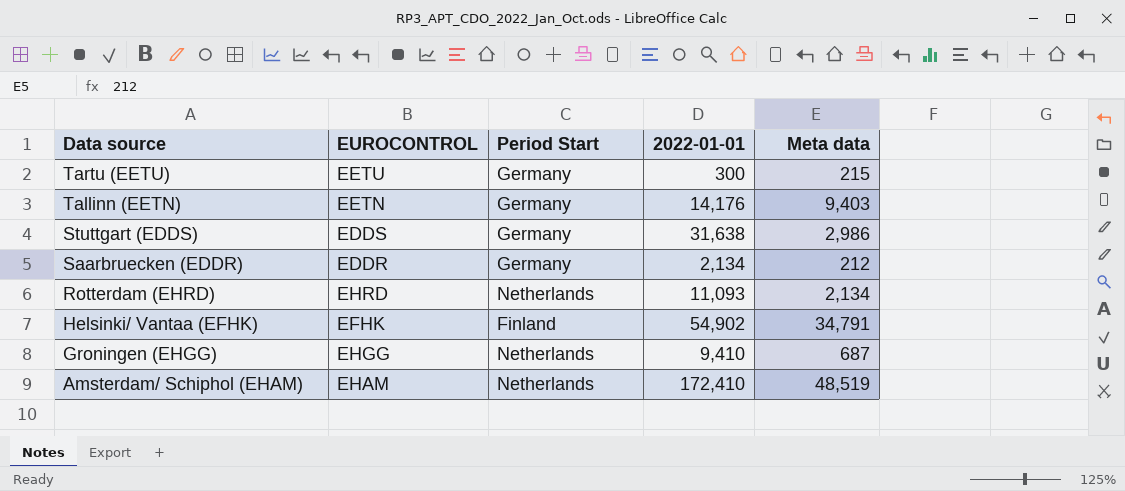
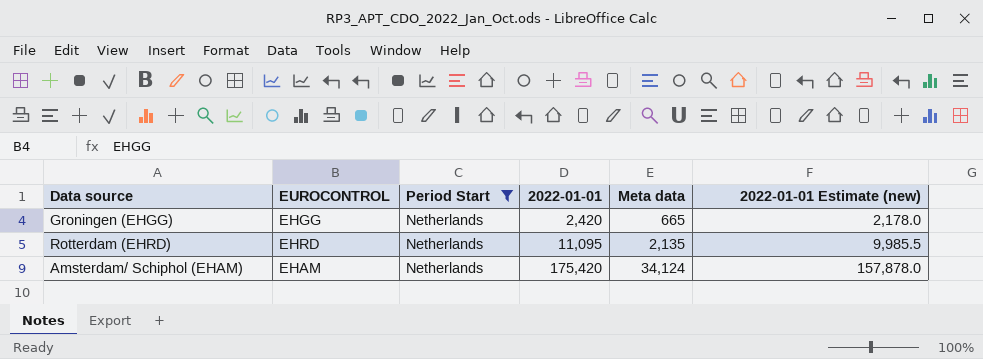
filter: none -> Period Start = Netherlands
row order: Data source descending -> 2022-01-01 ascending
column 2022-01-01 Estimate (new) | formula: none -> [2022-01-01] * 0.9
Groningen (EHGG) | 2022-01-01: 9,410 -> 2,420
Groningen (EHGG) | Meta data: 687 -> 665
Rotterdam (EHRD) | 2022-01-01: 11,093 -> 11,095
Rotterdam (EHRD) | Meta data: 2,134 -> 2,135
Amsterdam/ Schiphol (EHAM) | 2022-01-01: 172,410 -> 175,420
Amsterdam/ Schiphol (EHAM) | Meta data: 48,519 -> 34,124

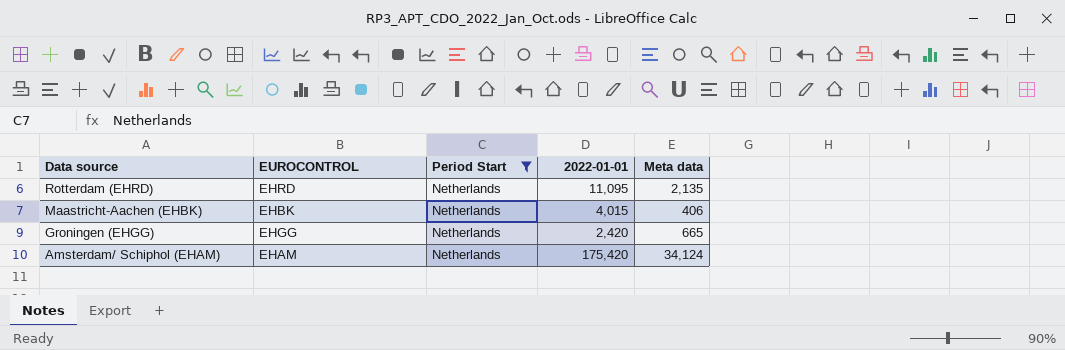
row order: 2022-01-01 ascending -> Data source descending
column 2022-01-01 Estimate (new) | formula: [2022-01-01] * 0.9 -> none
row Maastricht-Aachen (EHBK): none -> EHBK | Netherlands | 4,015 | 406

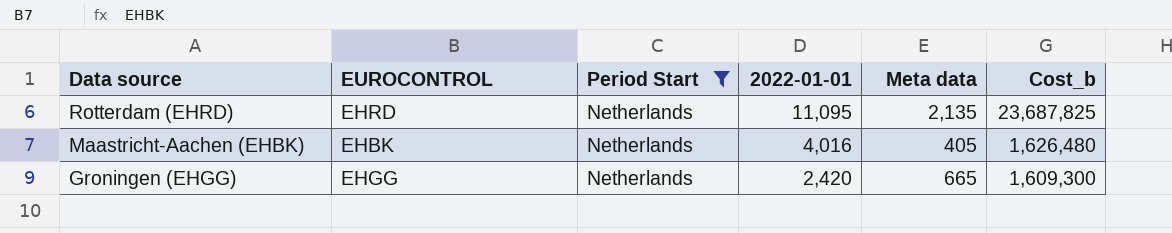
column Cost_b | formula: none -> [2022-01-01] * [Meta data]
row Amsterdam/ Schiphol (EHAM): EHAM | Netherlands | 175,420 | 34,124 -> none
Maastricht-Aachen (EHBK) | 2022-01-01: 4,015 -> 4,016
Maastricht-Aachen (EHBK) | Meta data: 406 -> 405

